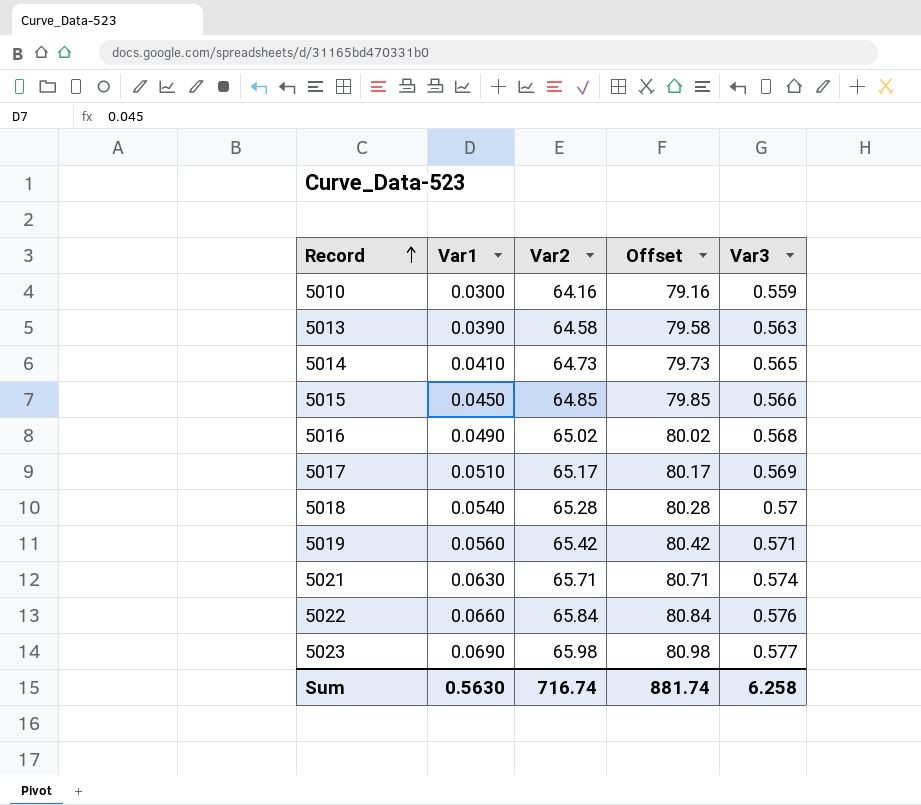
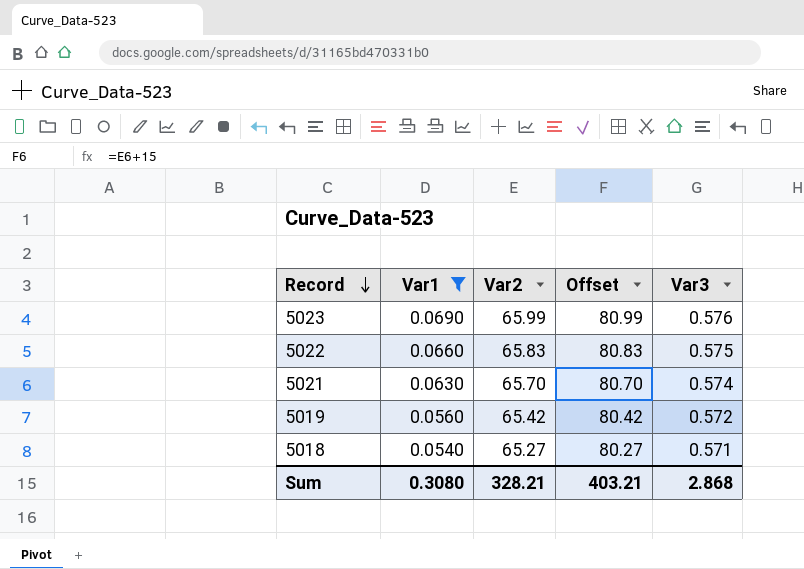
filter: none -> Var1 >= 0.0540
row order: Record ascending -> Record descending
5023 | Var2: 65.98 -> 65.99
5023 | Offset: 80.98 -> 80.99
5023 | Var3: 0.577 -> 0.576
5022 | Var2: 65.84 -> 65.83
5022 | Offset: 80.84 -> 80.83
5022 | Var3: 0.576 -> 0.575
5021 | Var2: 65.71 -> 65.70
5021 | Offset: 80.71 -> 80.70
5019 | Var3: 0.571 -> 0.572
5018 | Var2: 65.28 -> 65.27
5018 | Offset: 80.28 -> 80.27
5018 | Var3: 0.57 -> 0.571
Sum | Var1: 0.5630 -> 0.3080
Sum | Var2: 716.74 -> 328.21
Sum | Offset: 881.74 -> 403.21
Sum | Var3: 6.258 -> 2.868

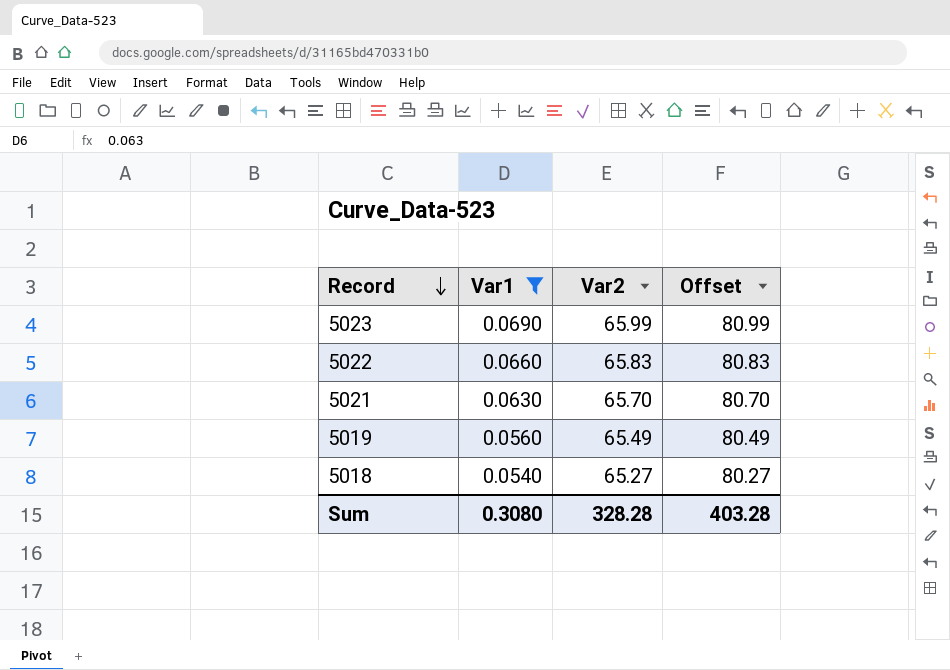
column Var3 | position: 5 -> none
5019 | Var2: 65.42 -> 65.49
5019 | Offset: 80.42 -> 80.49
Sum | Var2: 328.21 -> 328.28
Sum | Offset: 403.21 -> 403.28

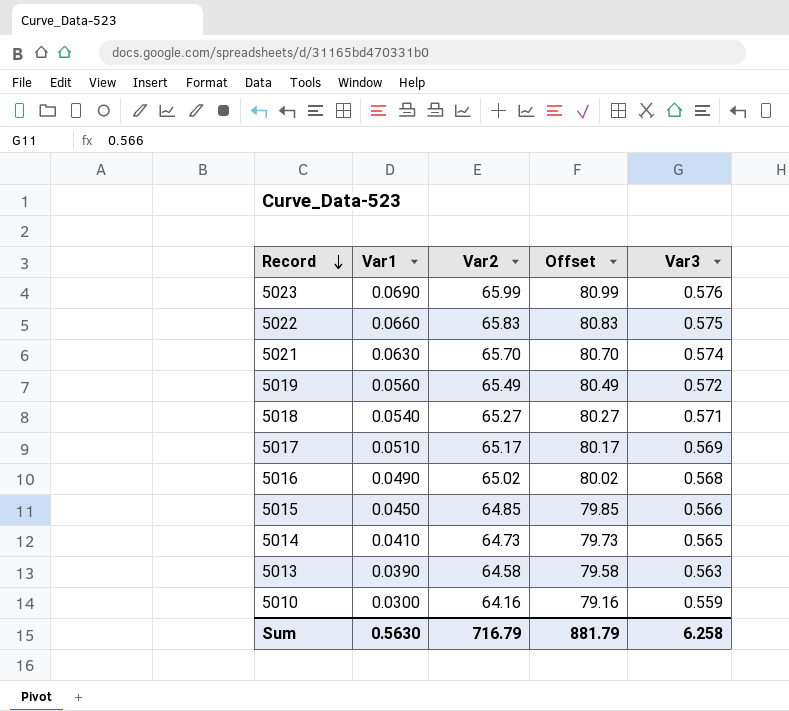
filter: Var1 >= 0.0540 -> none
column Var3 | position: none -> 5
Sum | Var1: 0.3080 -> 0.5630
Sum | Var2: 328.28 -> 716.79
Sum | Offset: 403.28 -> 881.79

